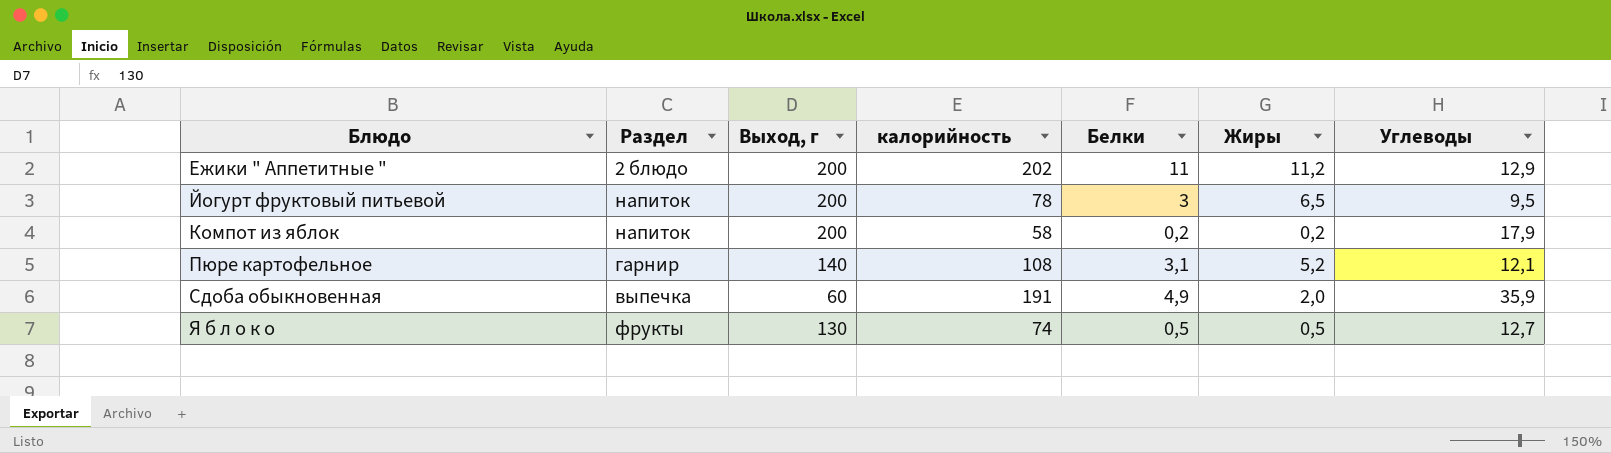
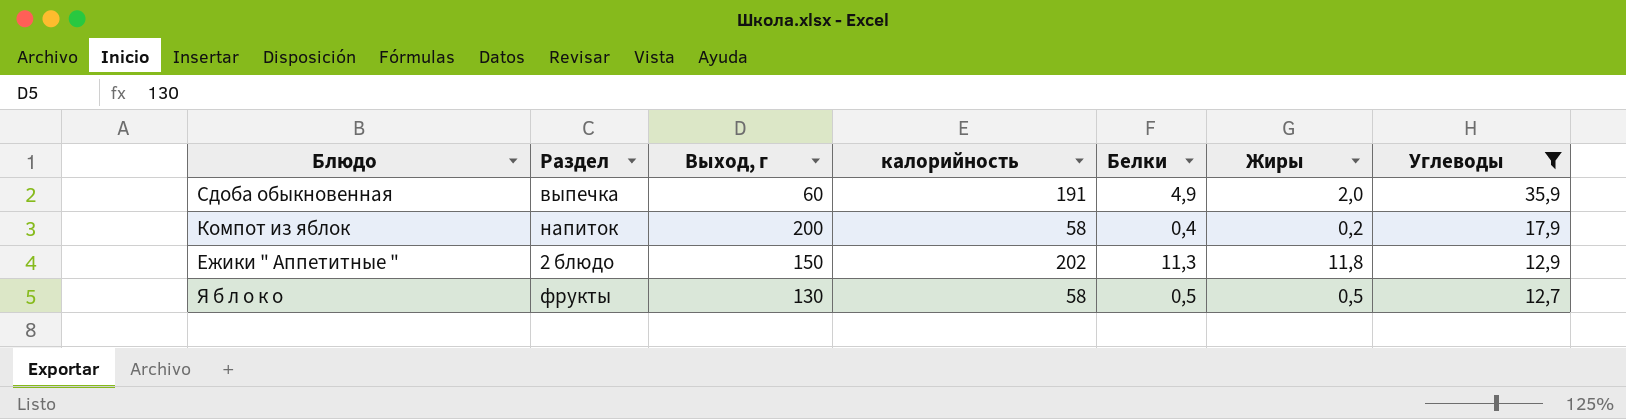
filter: none -> Углеводы >= 12,7
row order: Блюдо ascending -> Углеводы descending
Компот из яблок | Белки: 0,2 -> 0,4
Ежики " Аппетитные " | Выход, г: 200 -> 150
Ежики " Аппетитные " | Белки: 11 -> 11,3
Ежики " Аппетитные " | Жиры: 11,2 -> 11,8
Я б л о к о | калорийность: 74 -> 58

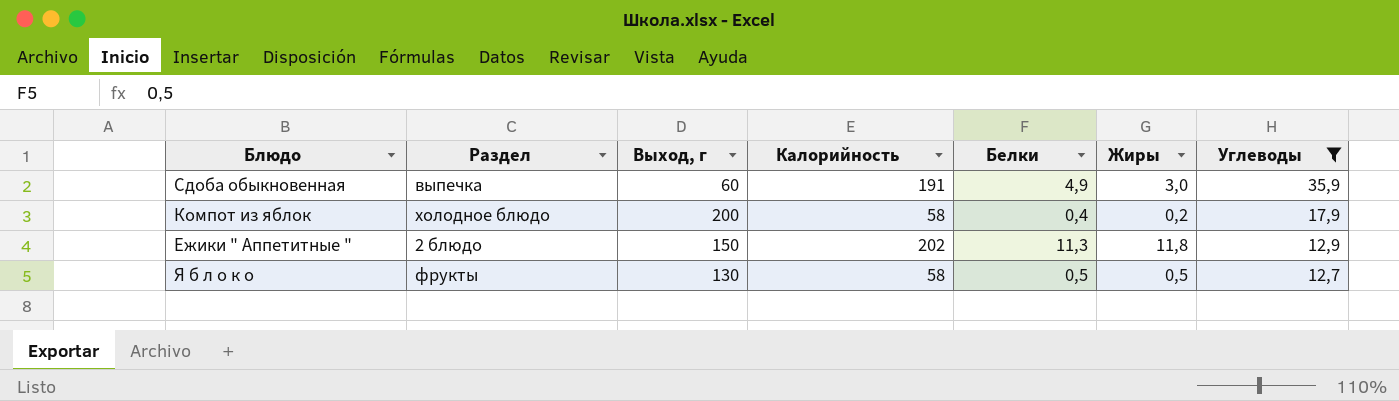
column name: калорийность -> Калорийность
Сдоба обыкновенная | Жиры: 2,0 -> 3,0
Компот из яблок | Раздел: напиток -> холодное блюдо

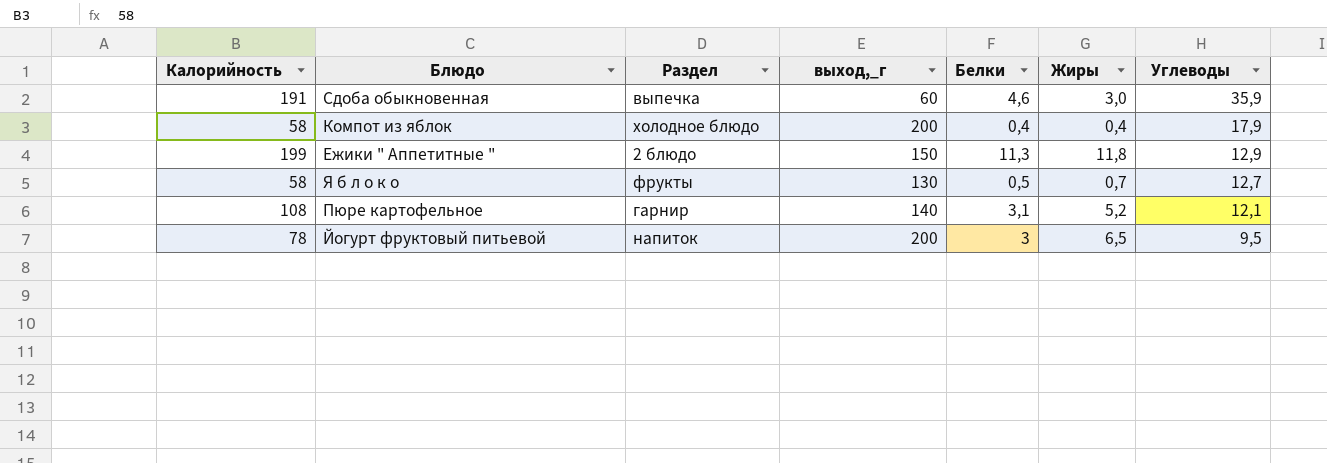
filter: Углеводы >= 12,7 -> none
column Калорийность | position: 4 -> 1
column name: Выход, г -> выход,_г
Сдоба обыкновенная | Белки: 4,9 -> 4,6
Компот из яблок | Жиры: 0,2 -> 0,4
Ежики " Аппетитные " | Калорийность: 202 -> 199
Я б л о к о | Жиры: 0,5 -> 0,7

